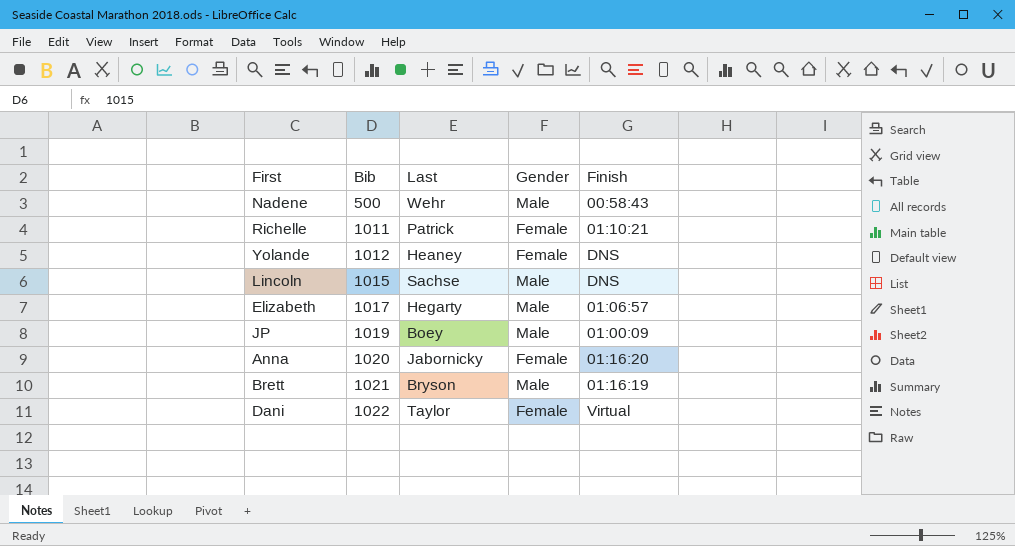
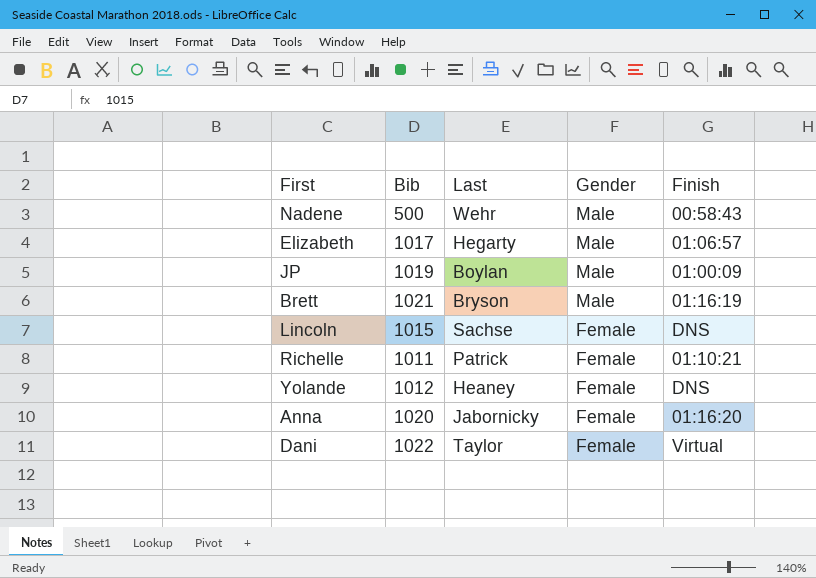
row order: Bib ascending -> Gender descending
JP | Last: Boey -> Boylan
Lincoln | Gender: Male -> Female

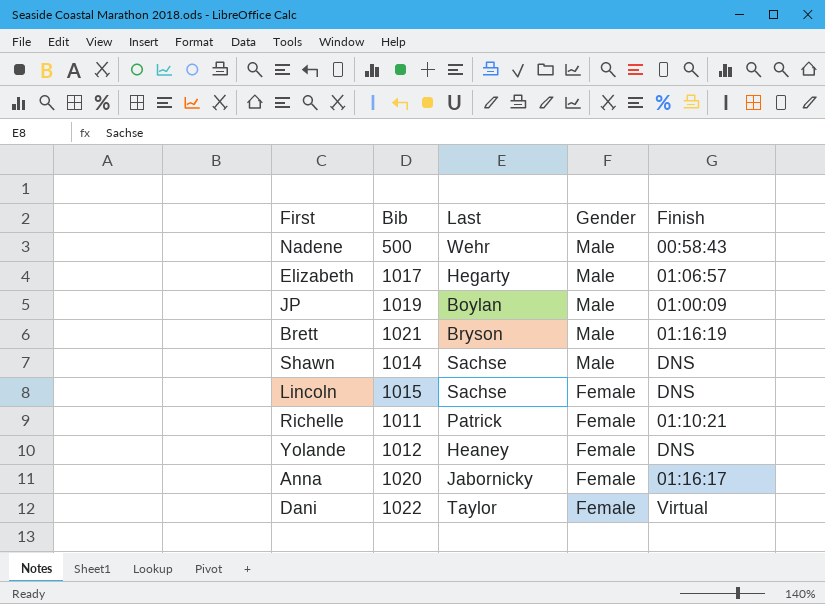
row Shawn: none -> 1014 | Sachse | Male | DNS
Anna | Finish: 01:16:20 -> 01:16:17

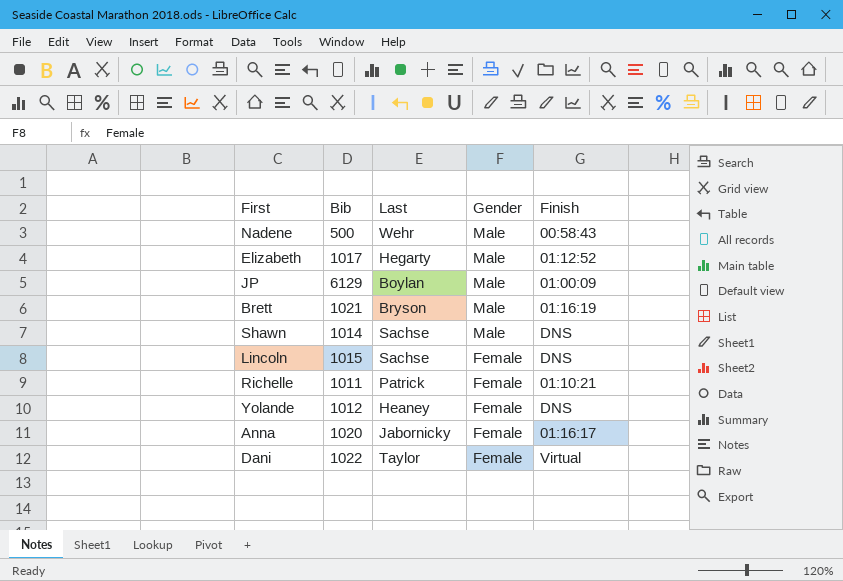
Elizabeth | Finish: 01:06:57 -> 01:12:52
JP | Bib: 1019 -> 6129

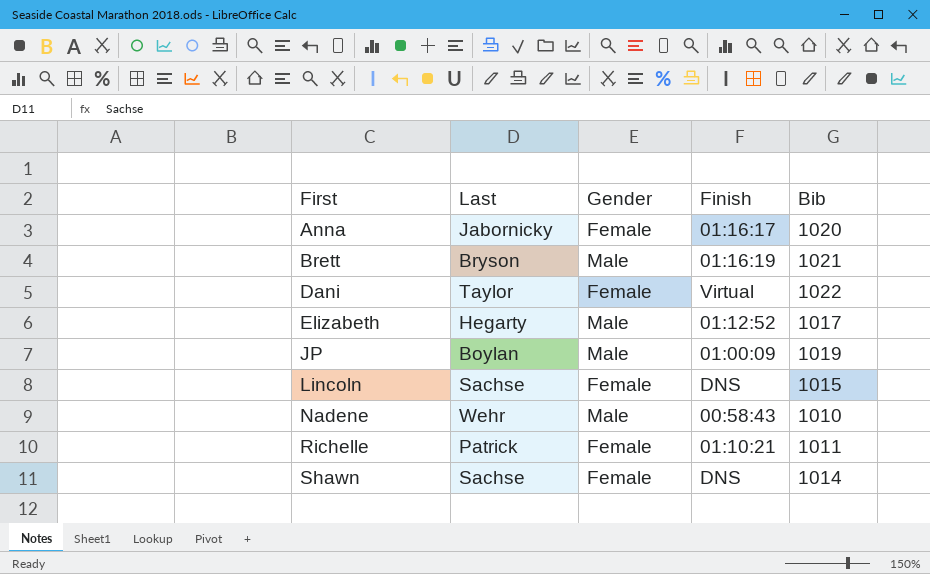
row order: Gender descending -> First ascending
column Bib | position: 2 -> 5
row Yolande: 1012 | Heaney | Female | DNS -> none
JP | Bib: 6129 -> 1019
Nadene | Bib: 500 -> 1010
Shawn | Gender: Male -> Female

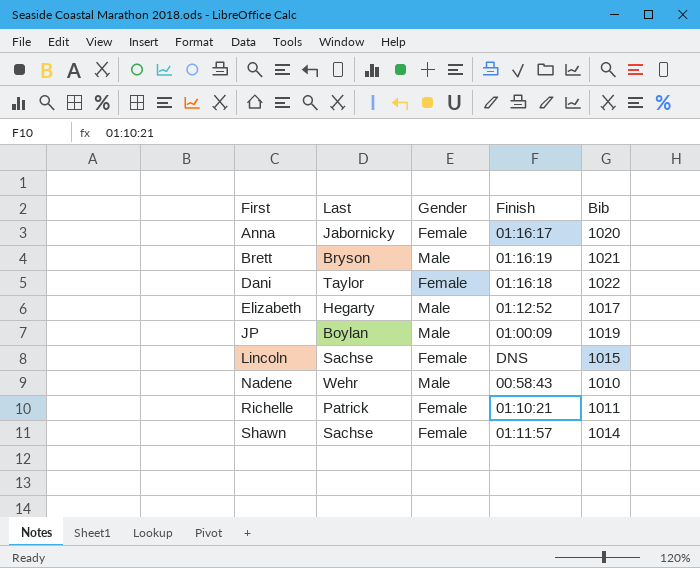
Dani | Finish: Virtual -> 01:16:18
Shawn | Finish: DNS -> 01:11:57

